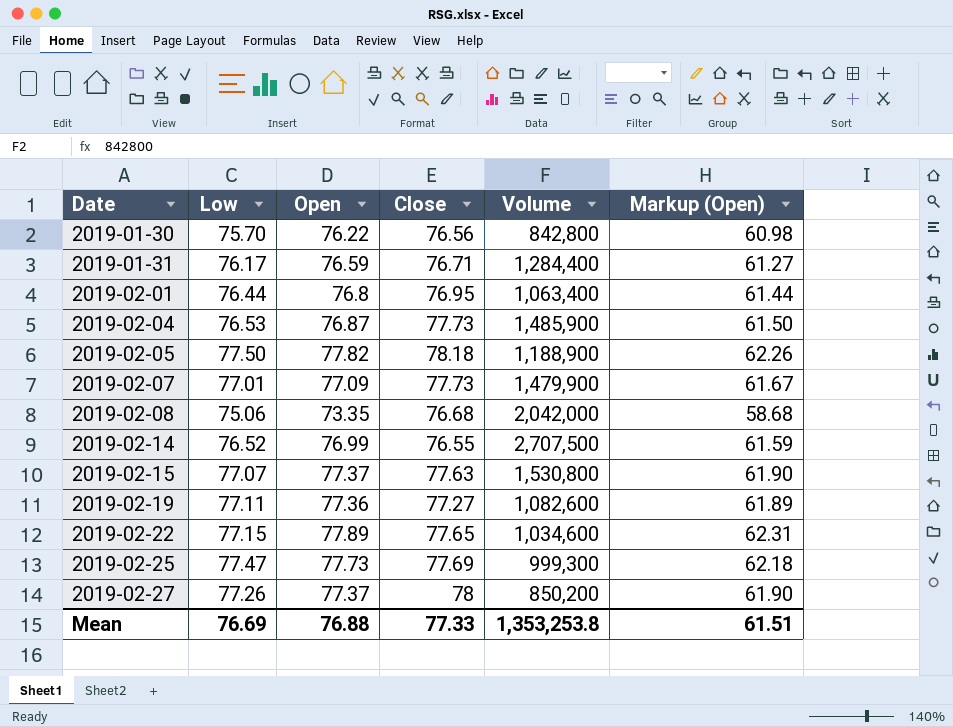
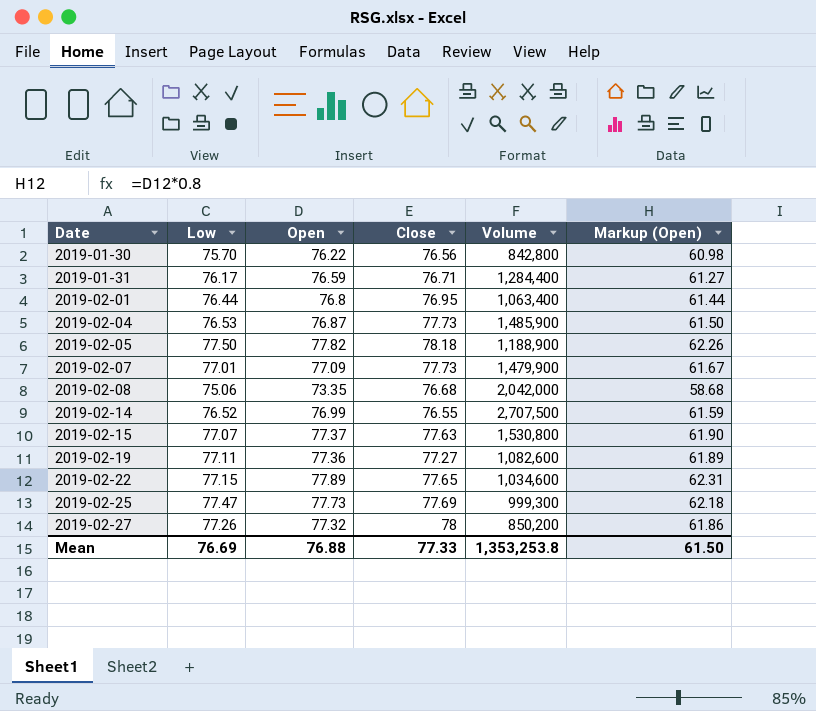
2019-02-27 | Open: 77.37 -> 77.32
2019-02-27 | Markup (Open): 61.90 -> 61.86
Mean | Markup (Open): 61.51 -> 61.50

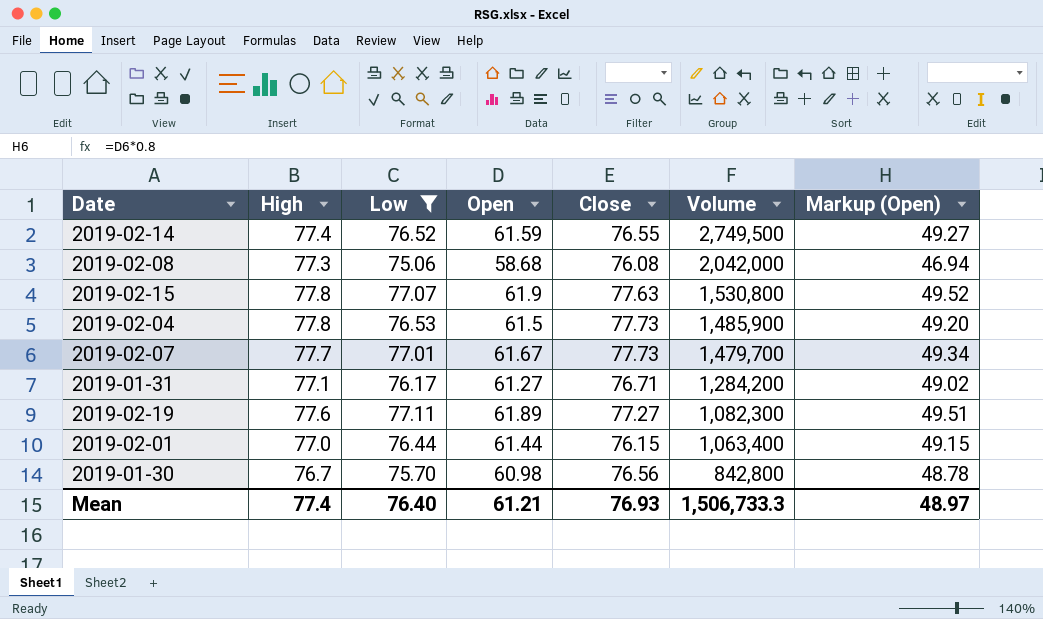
filter: none -> Low <= 77.11
row order: Date ascending -> Volume descending
column High | position: none -> 2
2019-02-14 | Open: 76.99 -> 61.59
2019-02-14 | Volume: 2,707,500 -> 2,749,500
2019-02-14 | Markup (Open): 61.59 -> 49.27
2019-02-08 | Open: 73.35 -> 58.68
2019-02-08 | Close: 76.68 -> 76.08
2019-02-08 | Markup (Open): 58.68 -> 46.94
2019-02-15 | Open: 77.37 -> 61.9
2019-02-15 | Markup (Open): 61.90 -> 49.52
2019-02-04 | Open: 76.87 -> 61.5
2019-02-04 | Markup (Open): 61.50 -> 49.20
2019-02-07 | Open: 77.09 -> 61.67
2019-02-07 | Volume: 1,479,900 -> 1,479,700
2019-02-07 | Markup (Open): 61.67 -> 49.34
2019-01-31 | Open: 76.59 -> 61.27
2019-01-31 | Volume: 1,284,400 -> 1,284,200
2019-01-31 | Markup (Open): 61.27 -> 49.02
2019-02-19 | Open: 77.36 -> 61.89
2019-02-19 | Volume: 1,082,600 -> 1,082,300
2019-02-19 | Markup (Open): 61.89 -> 49.51
2019-02-01 | Open: 76.8 -> 61.44
2019-02-01 | Close: 76.95 -> 76.15
2019-02-01 | Markup (Open): 61.44 -> 49.15
2019-01-30 | Open: 76.22 -> 60.98
2019-01-30 | Markup (Open): 60.98 -> 48.78
Mean | Low: 76.69 -> 76.40
Mean | Open: 76.88 -> 61.21
Mean | Close: 77.33 -> 76.93
Mean | Volume: 1,353,253.8 -> 1,506,733.3
Mean | Markup (Open): 61.50 -> 48.97

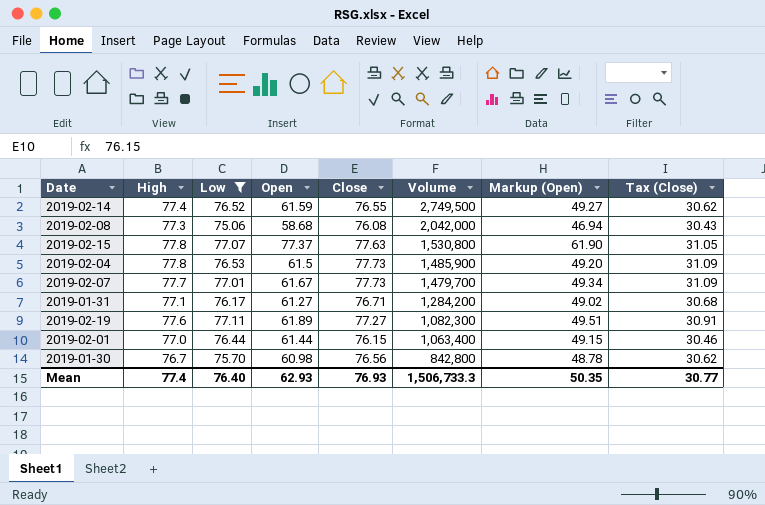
column Tax (Close) | formula: none -> [Close] * 0.4
2019-02-15 | Open: 61.9 -> 77.37
2019-02-15 | Markup (Open): 49.52 -> 61.90
Mean | Open: 61.21 -> 62.93
Mean | Markup (Open): 48.97 -> 50.35

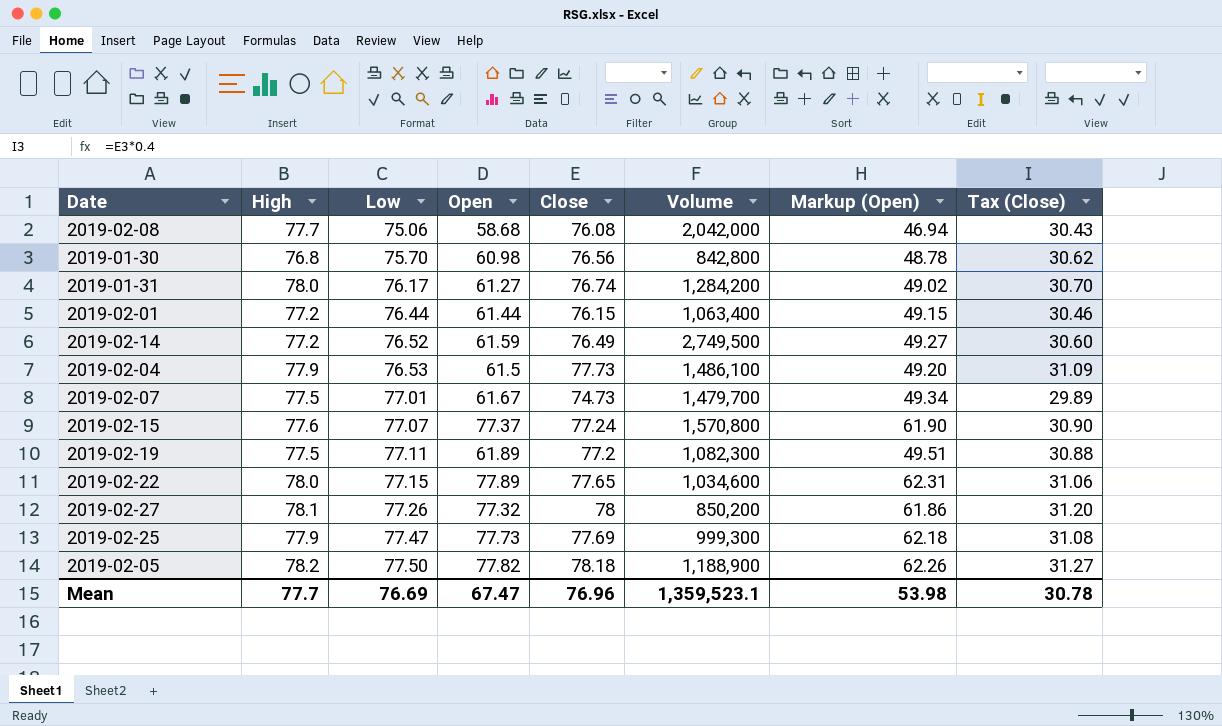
filter: Low <= 77.11 -> none
row order: Volume descending -> Low ascending
2019-02-08 | High: 77.3 -> 77.7
2019-01-30 | High: 76.7 -> 76.8
2019-01-31 | High: 77.1 -> 78.0
2019-01-31 | Close: 76.71 -> 76.74
2019-01-31 | Tax (Close): 30.68 -> 30.70
2019-02-01 | High: 77.0 -> 77.2
2019-02-14 | High: 77.4 -> 77.2
2019-02-14 | Close: 76.55 -> 76.49
2019-02-14 | Tax (Close): 30.62 -> 30.60
2019-02-04 | High: 77.8 -> 77.9
2019-02-04 | Volume: 1,485,900 -> 1,486,100
2019-02-07 | High: 77.7 -> 77.5
2019-02-07 | Close: 77.73 -> 74.73
2019-02-07 | Tax (Close): 31.09 -> 29.89
2019-02-15 | High: 77.8 -> 77.6
2019-02-15 | Close: 77.63 -> 77.24
2019-02-15 | Volume: 1,530,800 -> 1,570,800
2019-02-15 | Tax (Close): 31.05 -> 30.90
2019-02-19 | High: 77.6 -> 77.5
2019-02-19 | Close: 77.27 -> 77.2
2019-02-19 | Tax (Close): 30.91 -> 30.88
Mean | High: 77.4 -> 77.7
Mean | Low: 76.40 -> 76.69
Mean | Open: 62.93 -> 67.47
Mean | Close: 76.93 -> 76.96
Mean | Volume: 1,506,733.3 -> 1,359,523.1
Mean | Markup (Open): 50.35 -> 53.98
Mean | Tax (Close): 30.77 -> 30.78

